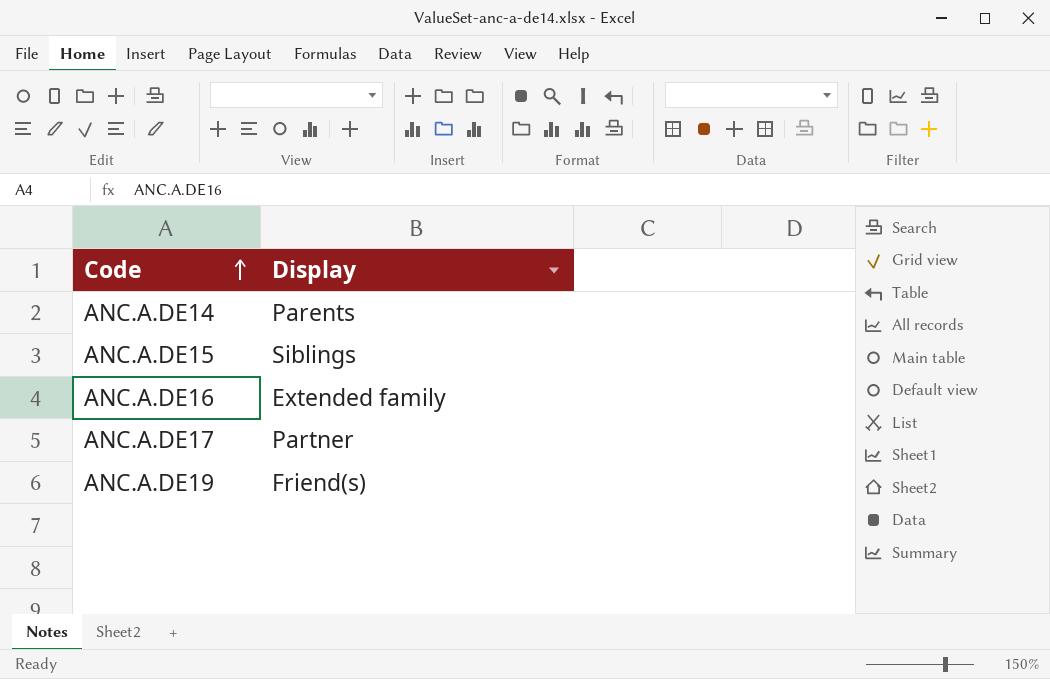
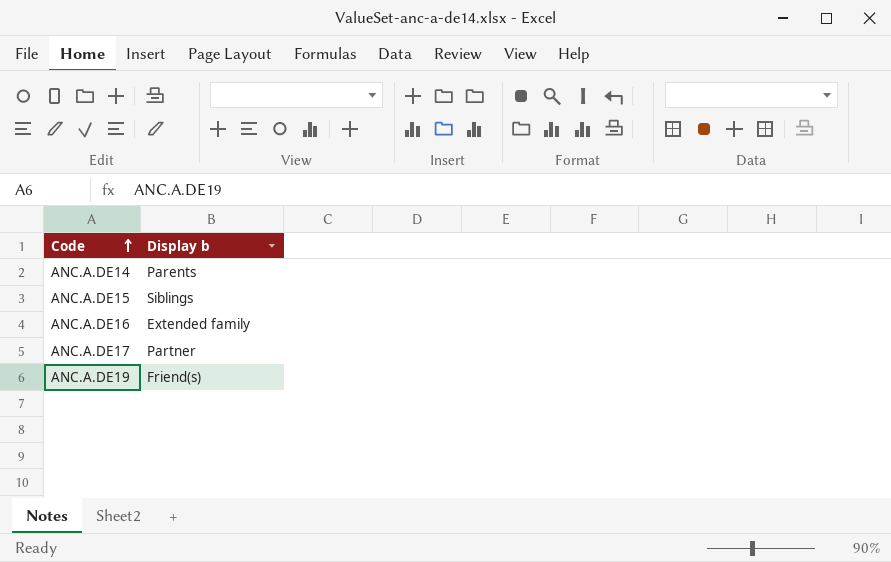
column name: Display -> Display b

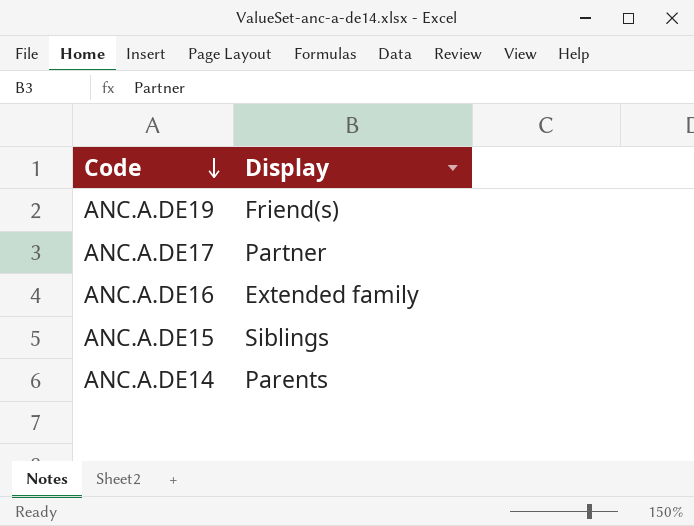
row order: Code ascending -> Code descending
column name: Display b -> Display

